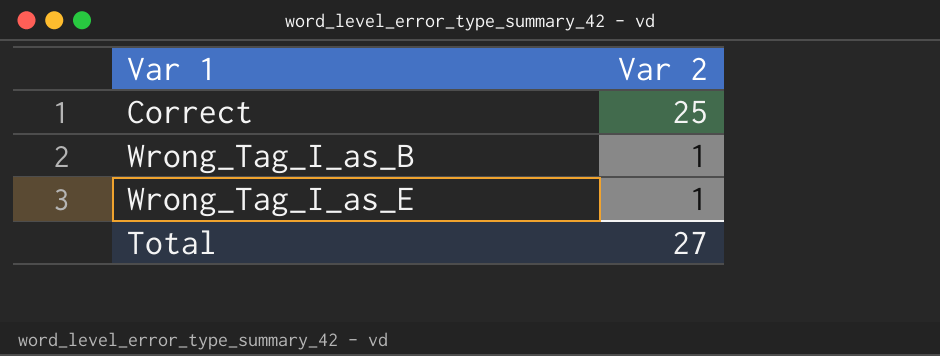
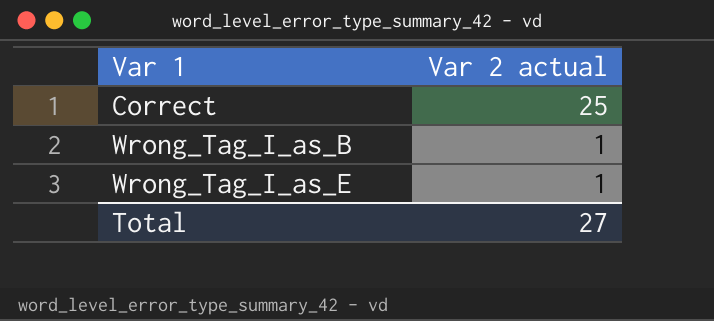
column name: Var 2 -> Var 2 actual

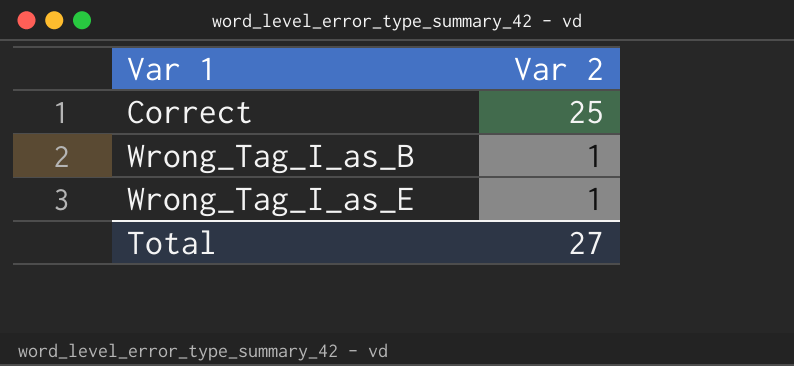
column name: Var 2 actual -> Var 2

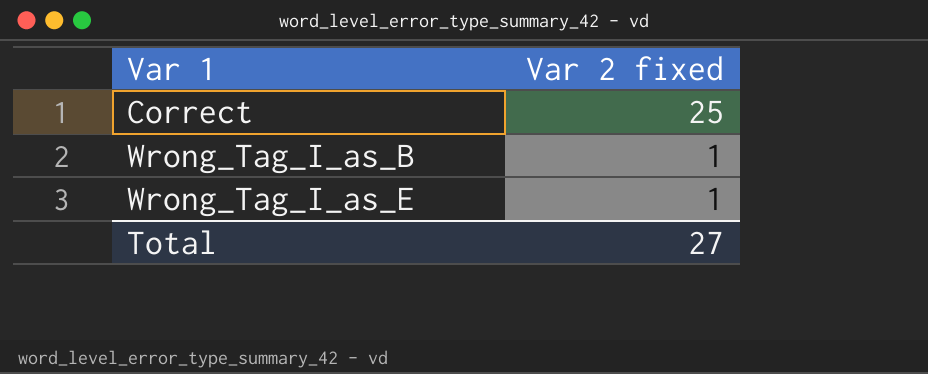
column name: Var 2 -> Var 2 fixed

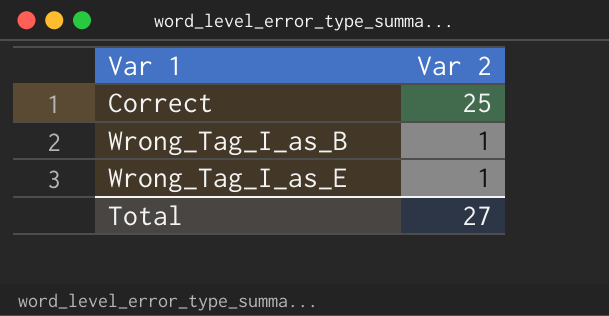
column name: Var 2 fixed -> Var 2

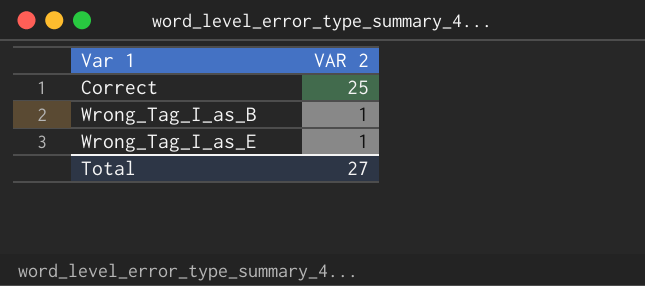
column name: Var 2 -> VAR 2

